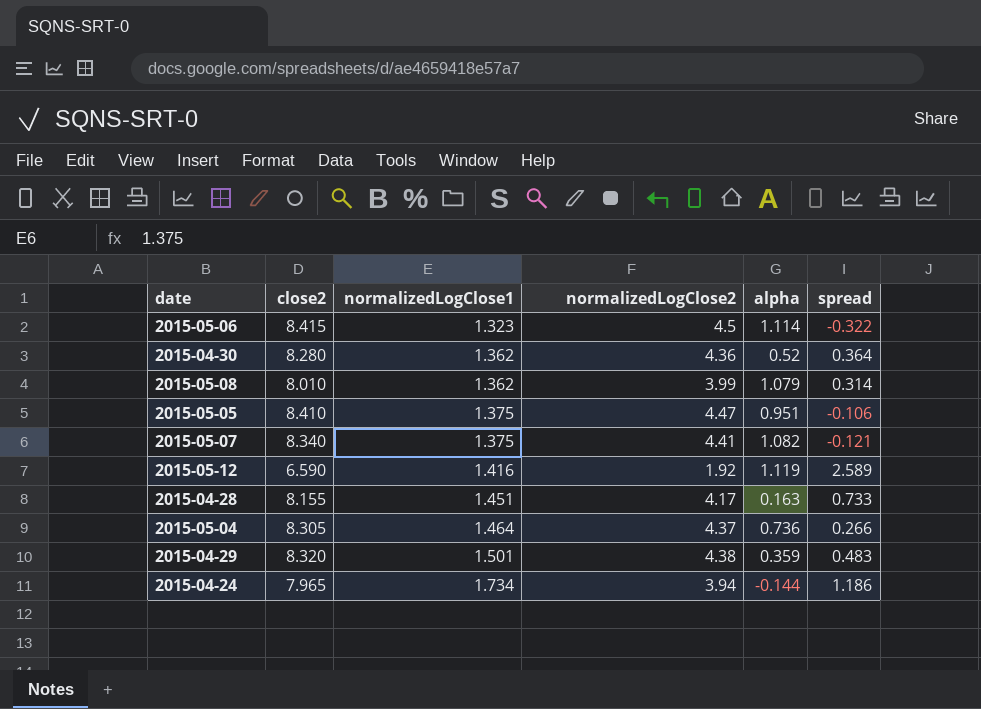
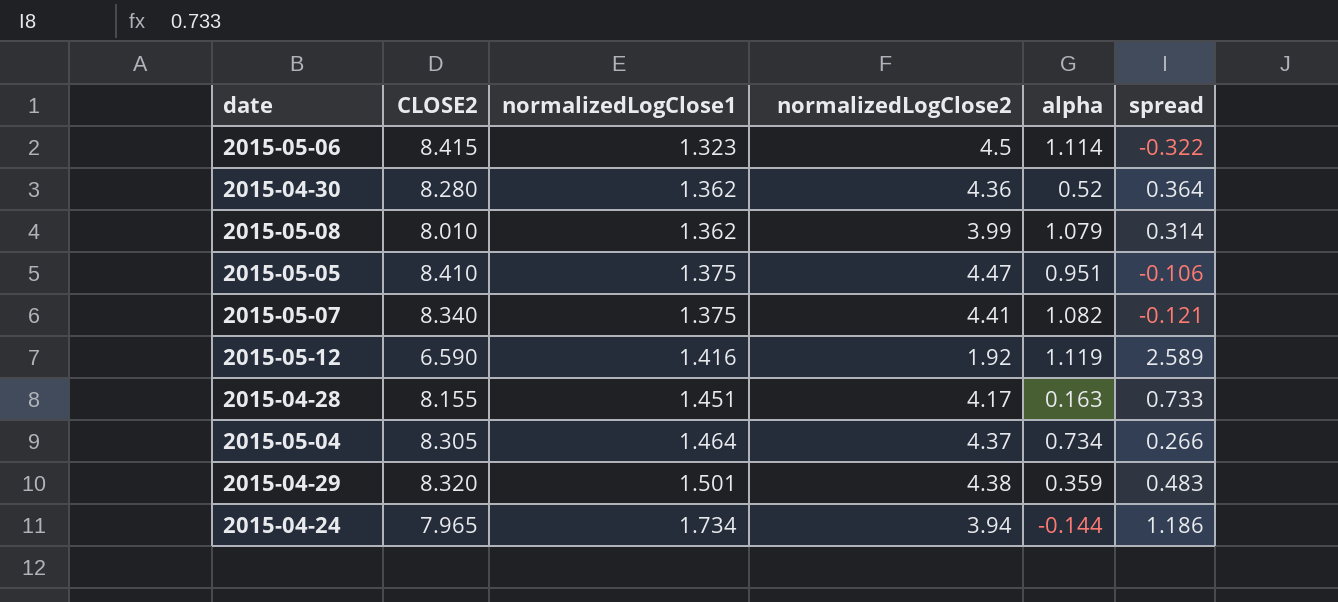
column name: close2 -> CLOSE2
2015-05-04 | alpha: 0.736 -> 0.734

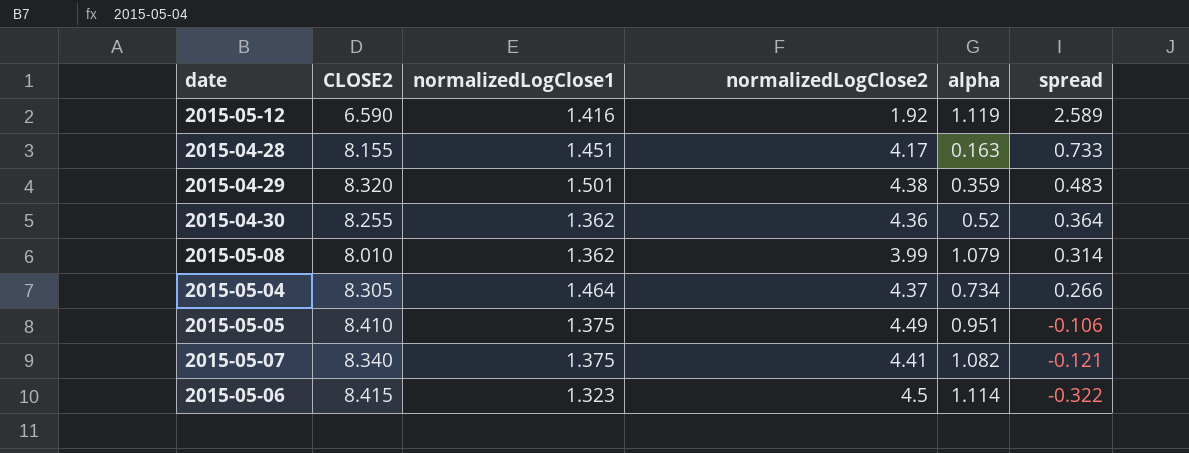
row order: normalizedLogClose1 ascending -> spread descending
row 2015-04-24: 7.965 | 1.734 | 3.94 | -0.144 | 1.186 -> none
2015-04-30 | CLOSE2: 8.280 -> 8.255
2015-05-05 | normalizedLogClose2: 4.47 -> 4.49

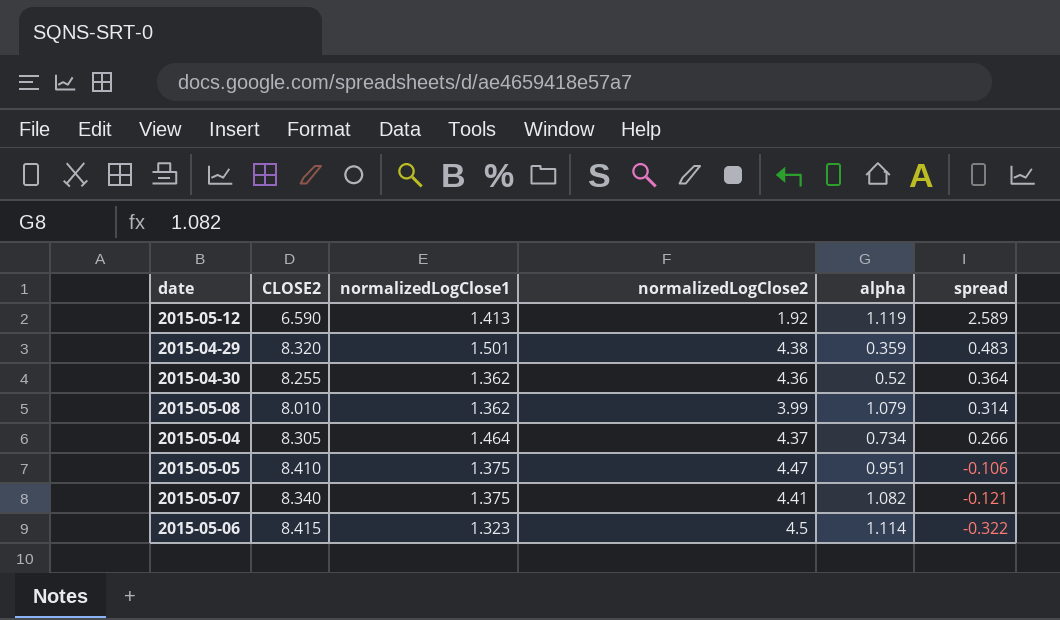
row 2015-04-28: 8.155 | 1.451 | 4.17 | 0.163 | 0.733 -> none
2015-05-12 | normalizedLogClose1: 1.416 -> 1.413
2015-05-05 | normalizedLogClose2: 4.49 -> 4.47

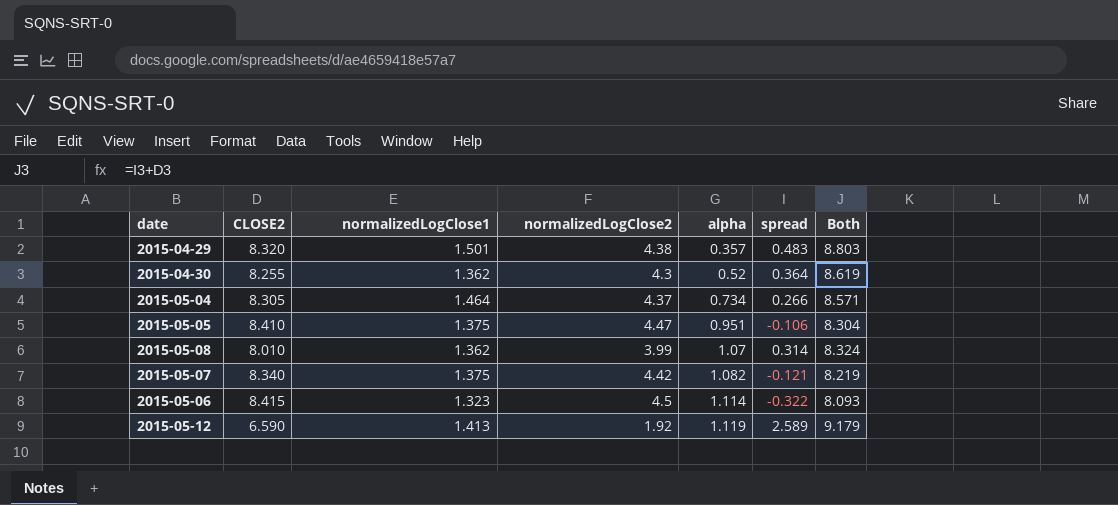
row order: spread descending -> alpha ascending
column Both | formula: none -> [CLOSE2] + [spread]
2015-04-29 | alpha: 0.359 -> 0.357
2015-04-30 | normalizedLogClose2: 4.36 -> 4.3
2015-05-08 | alpha: 1.079 -> 1.07
2015-05-07 | normalizedLogClose2: 4.41 -> 4.42

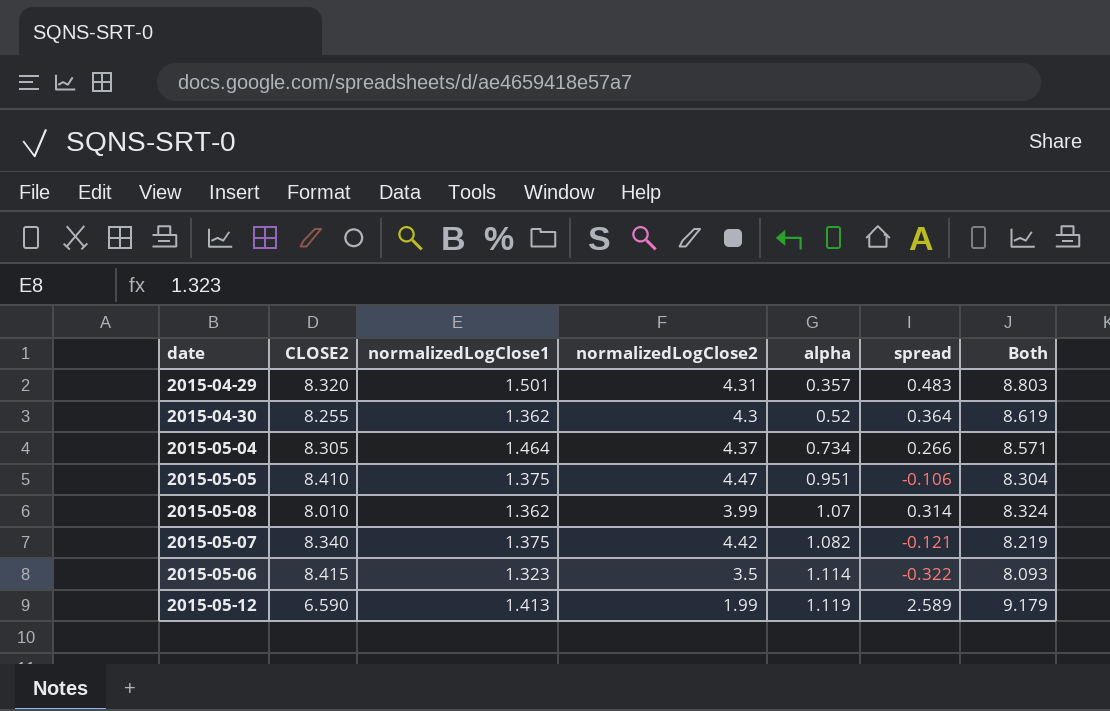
2015-04-29 | normalizedLogClose2: 4.38 -> 4.31
2015-05-06 | normalizedLogClose2: 4.5 -> 3.5
2015-05-12 | normalizedLogClose2: 1.92 -> 1.99

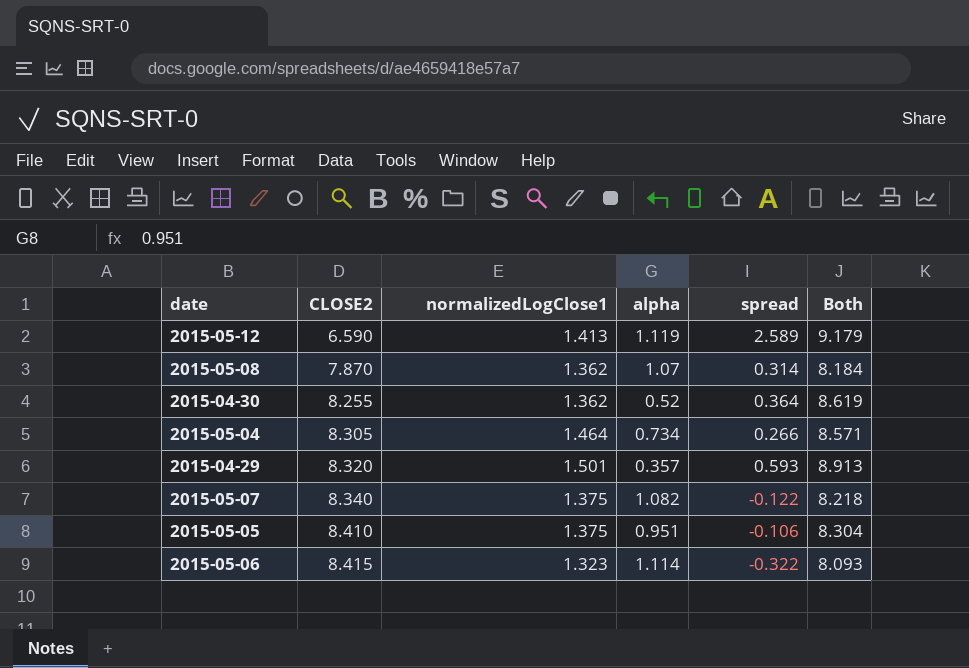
row order: alpha ascending -> CLOSE2 ascending
column normalizedLogClose2 | position: 4 -> none
2015-05-08 | CLOSE2: 8.010 -> 7.870
2015-05-08 | Both: 8.324 -> 8.184
2015-04-29 | spread: 0.483 -> 0.593
2015-04-29 | Both: 8.803 -> 8.913
2015-05-07 | spread: -0.121 -> -0.122
2015-05-07 | Both: 8.219 -> 8.218

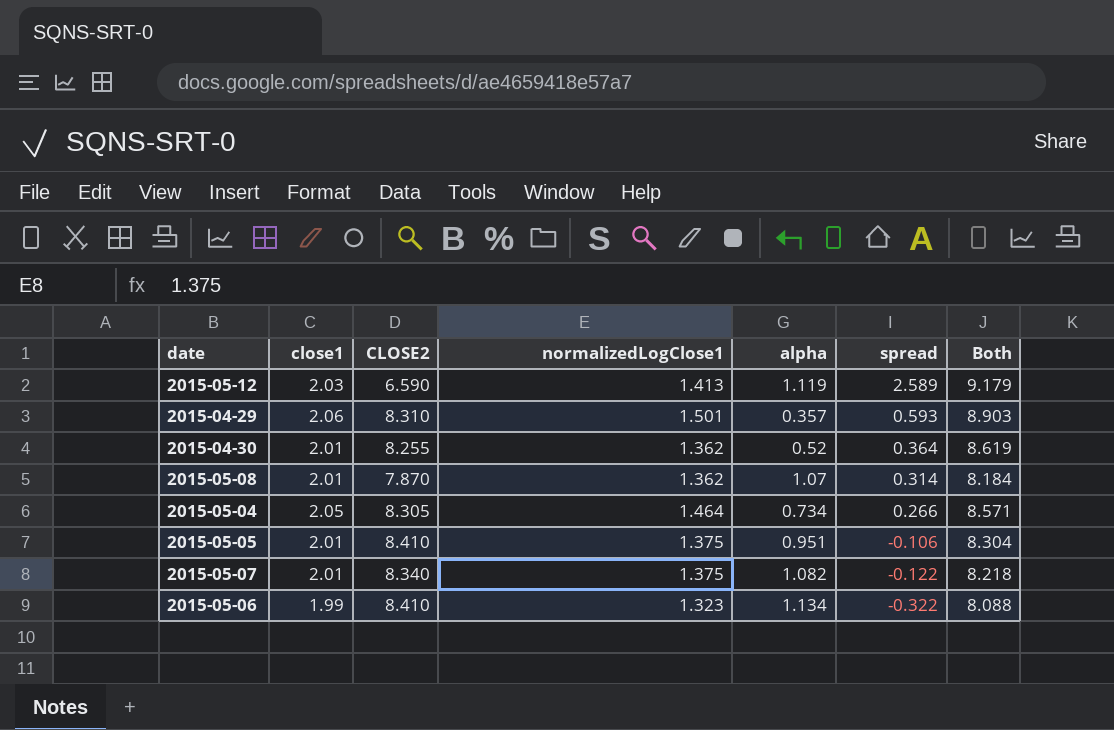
row order: CLOSE2 ascending -> spread descending
column close1 | position: none -> 2
2015-04-29 | CLOSE2: 8.320 -> 8.310
2015-04-29 | Both: 8.913 -> 8.903
2015-05-06 | CLOSE2: 8.415 -> 8.410
2015-05-06 | alpha: 1.114 -> 1.134
2015-05-06 | Both: 8.093 -> 8.088

